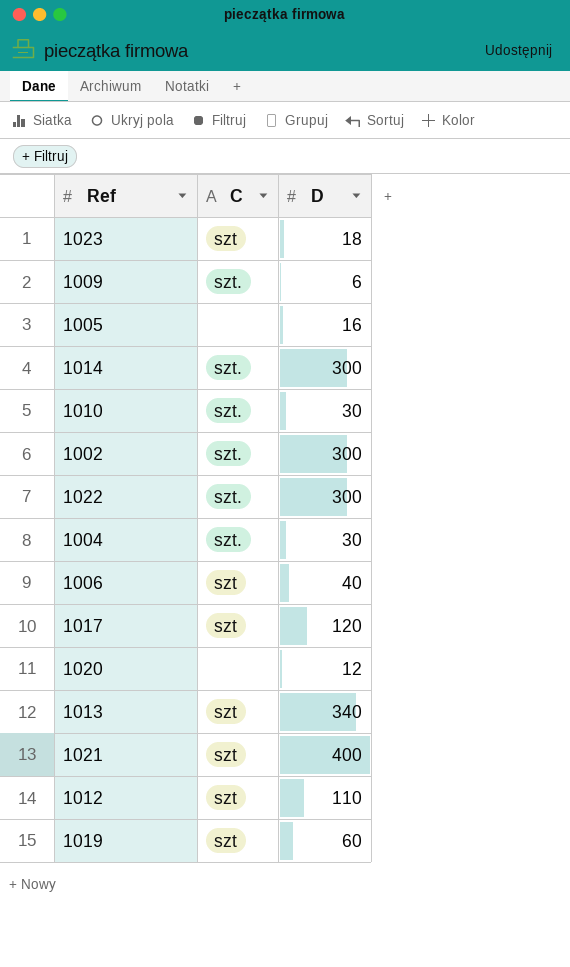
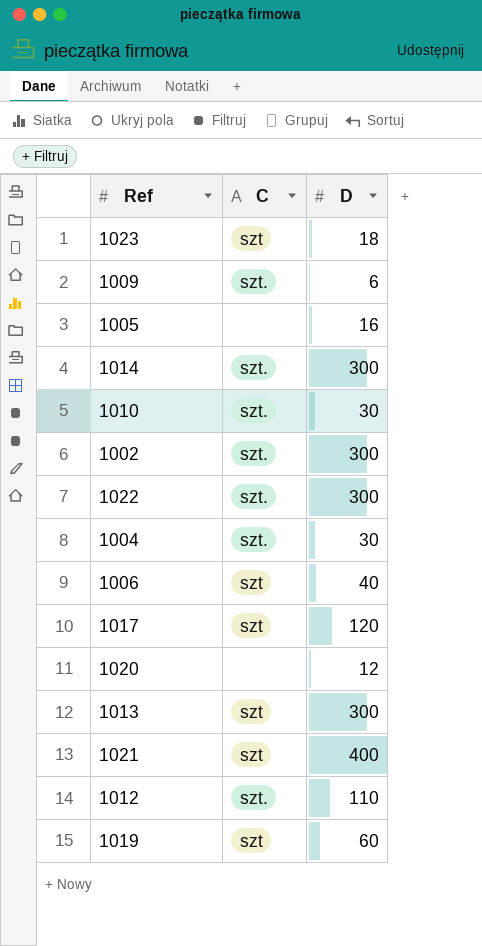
1013 | D: 340 -> 300
1012 | C: szt -> szt.

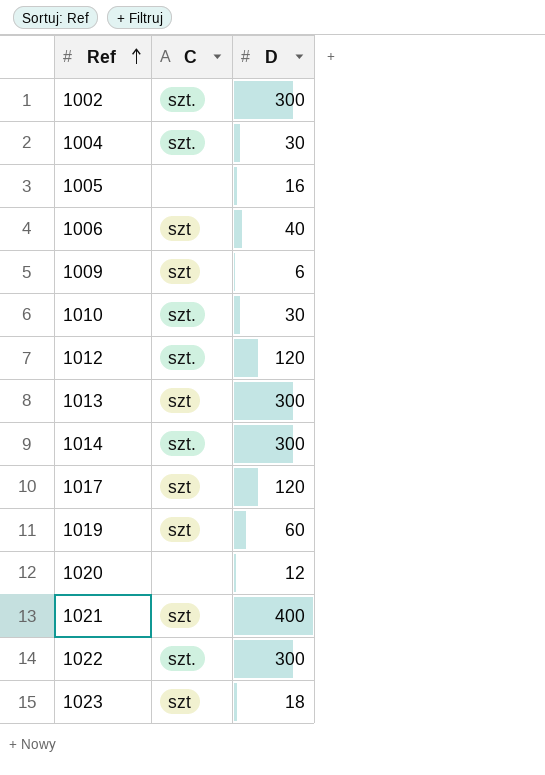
row order: none -> Ref ascending
1009 | C: szt. -> szt
1012 | D: 110 -> 120

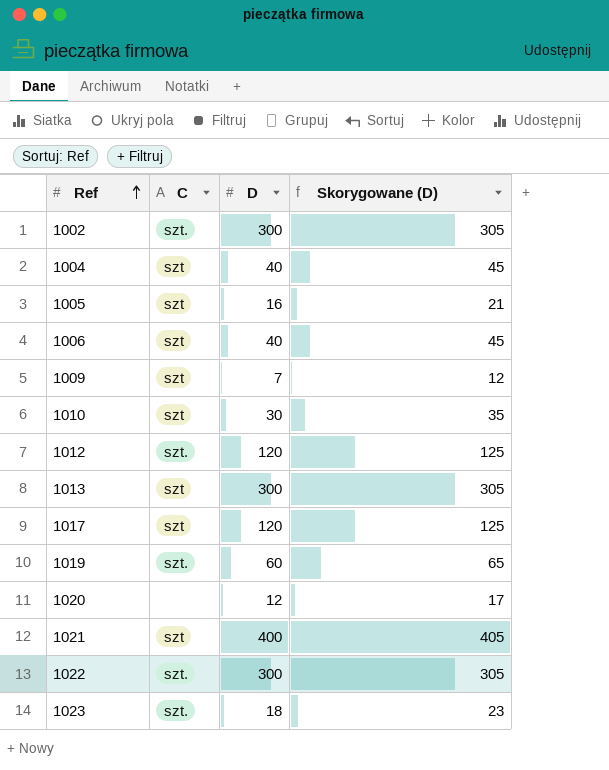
column Skorygowane (D) | formula: none -> [D] + 5
row 1014: szt. | 300 -> none
1004 | C: szt. -> szt
1004 | D: 30 -> 40
1005 | C: none -> szt
1009 | D: 6 -> 7
1010 | C: szt. -> szt
1019 | C: szt -> szt.
1023 | C: szt -> szt.

